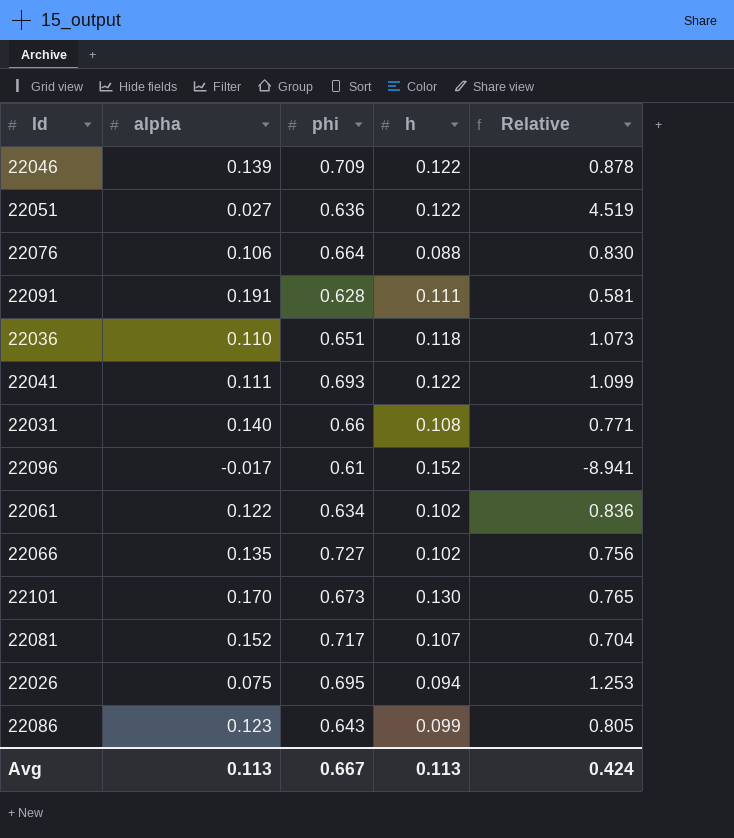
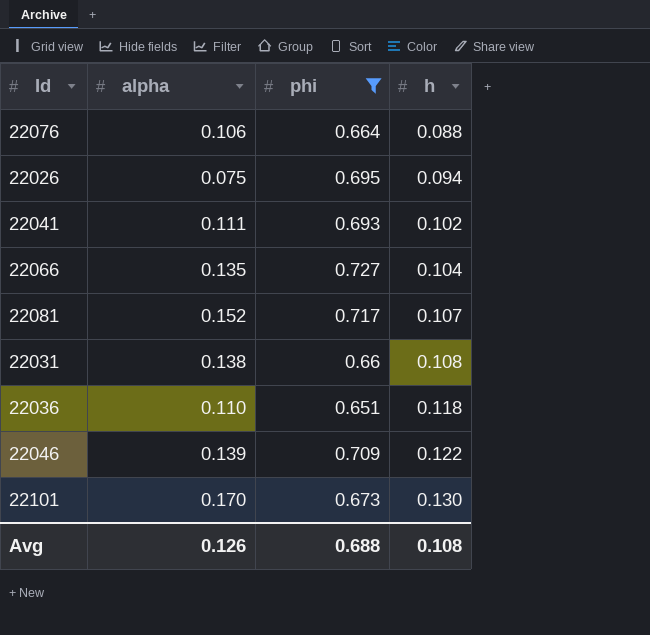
filter: none -> phi >= 0.651
row order: none -> h ascending
column Relative | formula: [h] / [alpha] -> none
22041 | h: 0.122 -> 0.102
22066 | h: 0.102 -> 0.104
22031 | alpha: 0.140 -> 0.138
Avg | alpha: 0.113 -> 0.126
Avg | phi: 0.667 -> 0.688
Avg | h: 0.113 -> 0.108

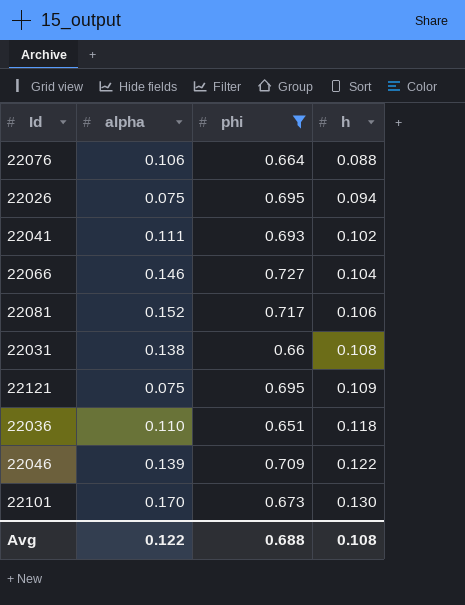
22066 | alpha: 0.135 -> 0.146
22081 | h: 0.107 -> 0.106
row 22121: none -> 0.075 | 0.695 | 0.109
Avg | alpha: 0.126 -> 0.122

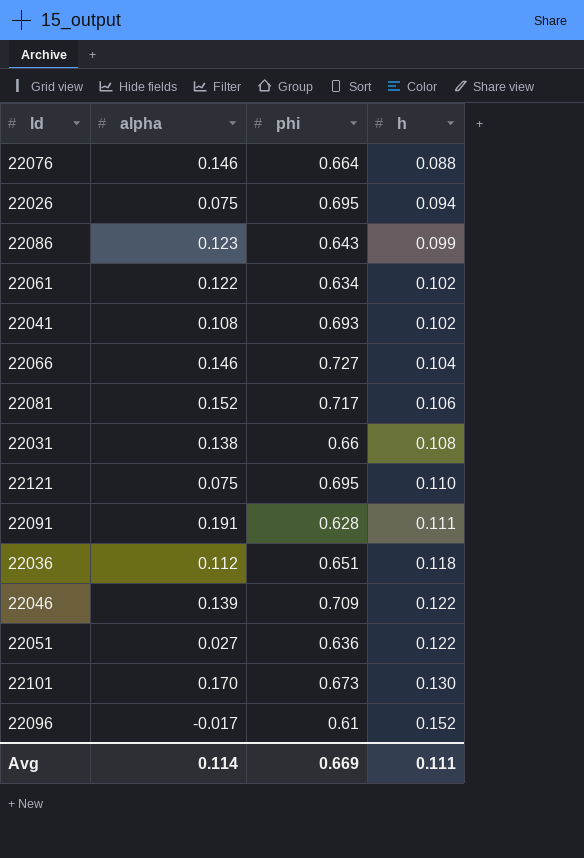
filter: phi >= 0.651 -> none
22076 | alpha: 0.106 -> 0.146
22041 | alpha: 0.111 -> 0.108
22121 | h: 0.109 -> 0.110
22036 | alpha: 0.110 -> 0.112
Avg | alpha: 0.122 -> 0.114
Avg | phi: 0.688 -> 0.669
Avg | h: 0.108 -> 0.111

